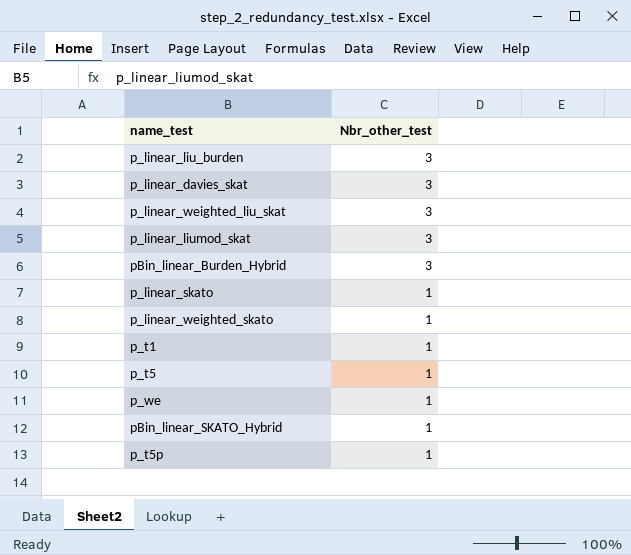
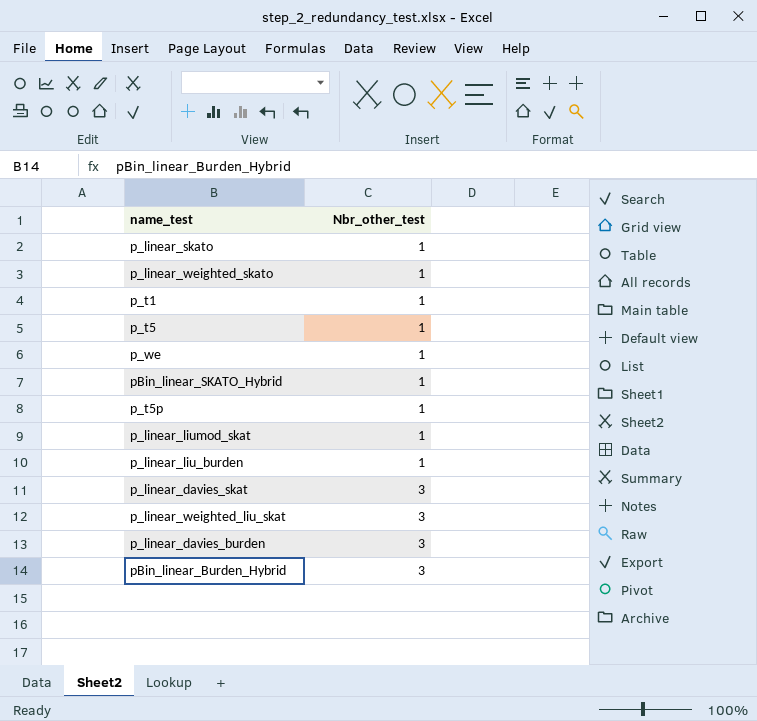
row order: Nbr_other_test descending -> Nbr_other_test ascending
p_linear_liumod_skat | Nbr_other_test: 3 -> 1
p_linear_liu_burden | Nbr_other_test: 3 -> 1
row p_linear_davies_burden: none -> 3

